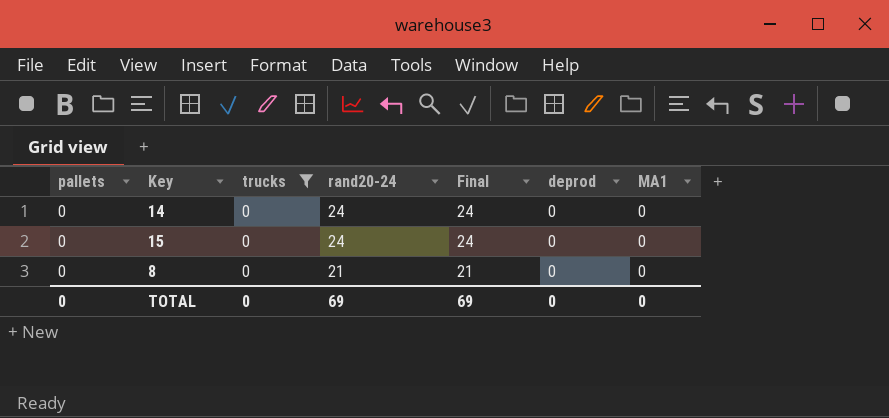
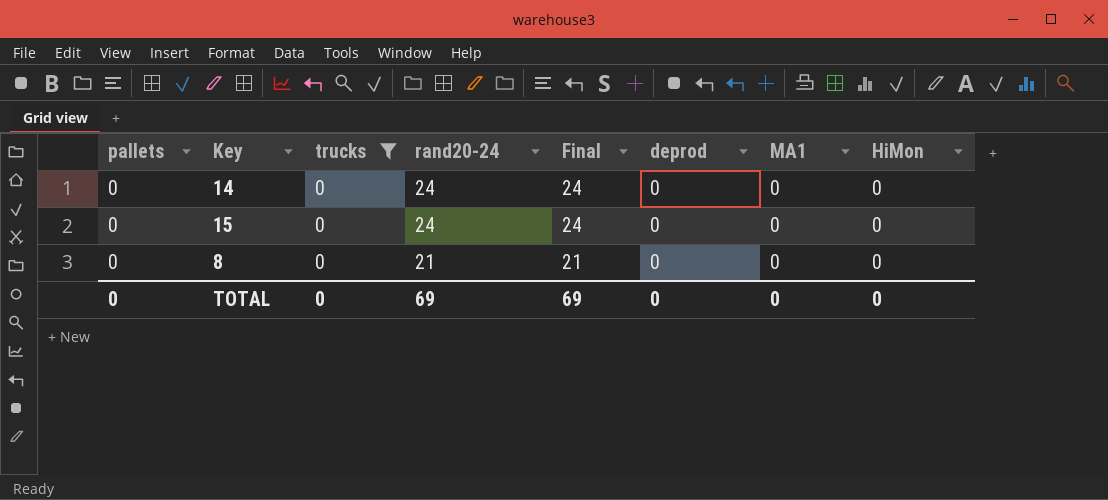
column HiMon | position: none -> 8

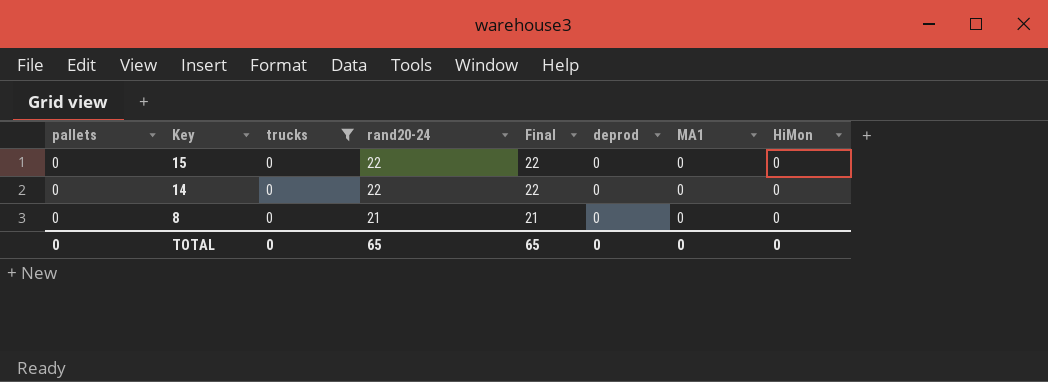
row order: rand20-24 descending -> Key descending
15 | rand20-24: 24 -> 22
15 | Final: 24 -> 22
14 | rand20-24: 24 -> 22
14 | Final: 24 -> 22
TOTAL | rand20-24: 69 -> 65
TOTAL | Final: 69 -> 65

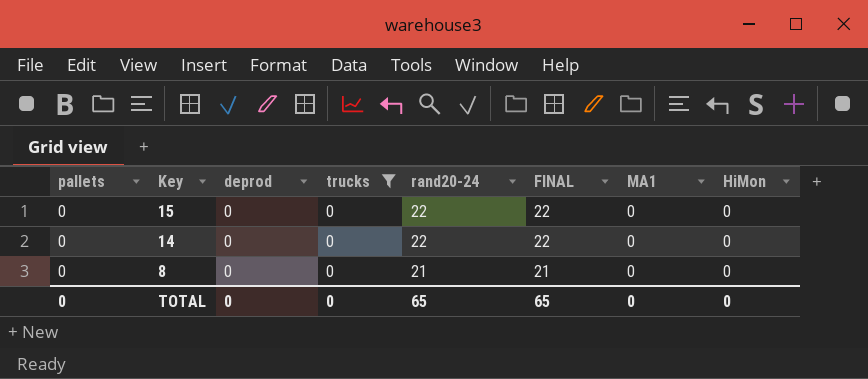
column deprod | position: 6 -> 3
column name: Final -> FINAL

